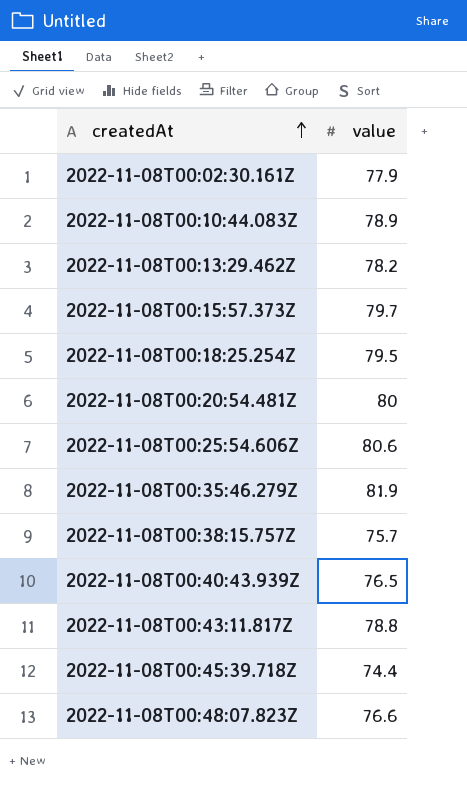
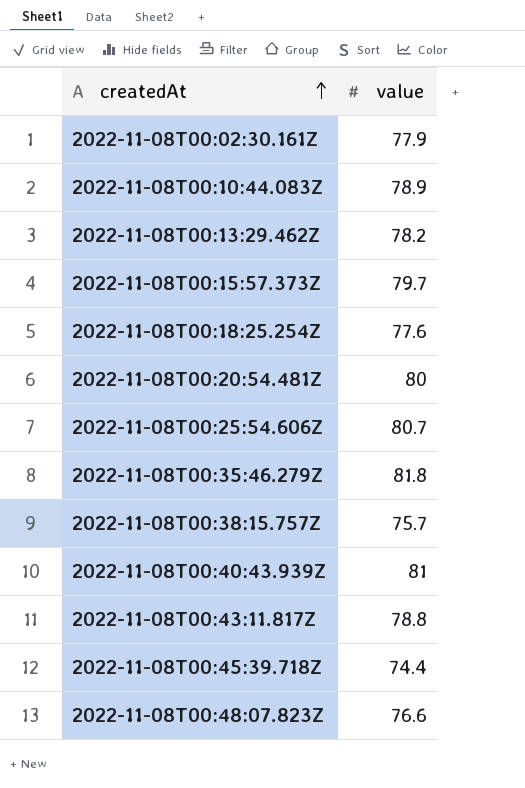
2022-11-08T00:18:25.254Z | value: 79.5 -> 77.6
2022-11-08T00:25:54.606Z | value: 80.6 -> 80.7
2022-11-08T00:35:46.279Z | value: 81.9 -> 81.8
2022-11-08T00:40:43.939Z | value: 76.5 -> 81

